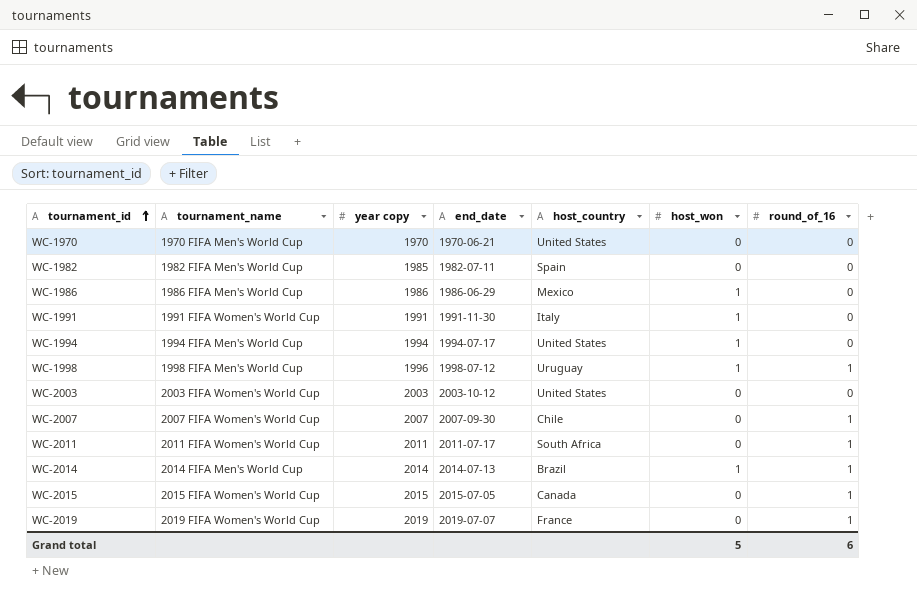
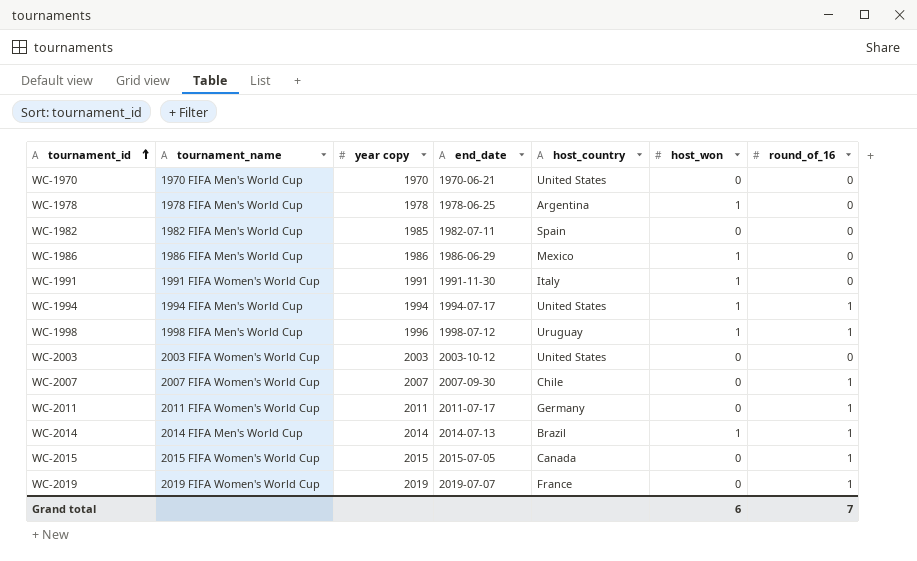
row WC-1978: none -> 1978 FIFA Men's World Cup | 1978 | 1978-06-25 | Argentina | 1 | 0
WC-1994 | round_of_16: 0 -> 1
WC-2011 | host_country: South Africa -> Germany
Grand total | host_won: 5 -> 6
Grand total | round_of_16: 6 -> 7

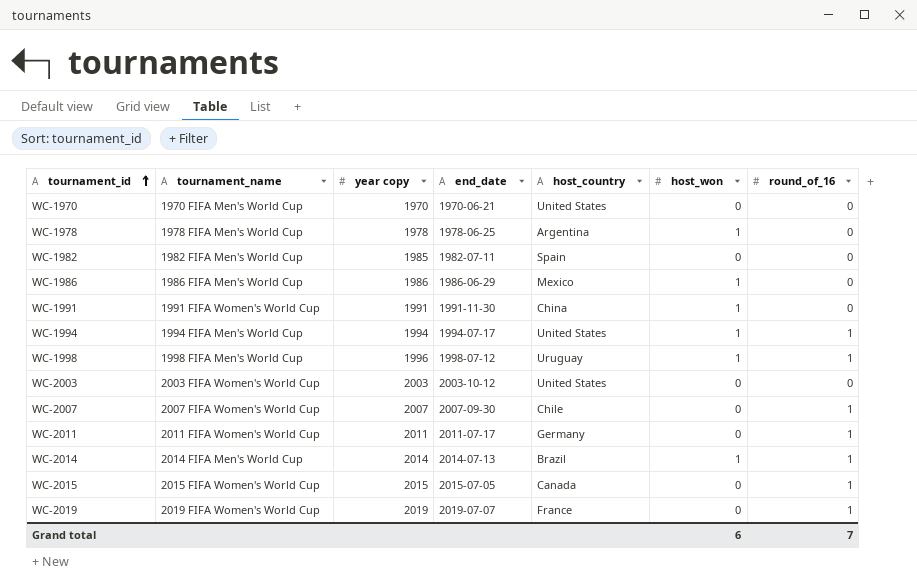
WC-1991 | host_country: Italy -> China

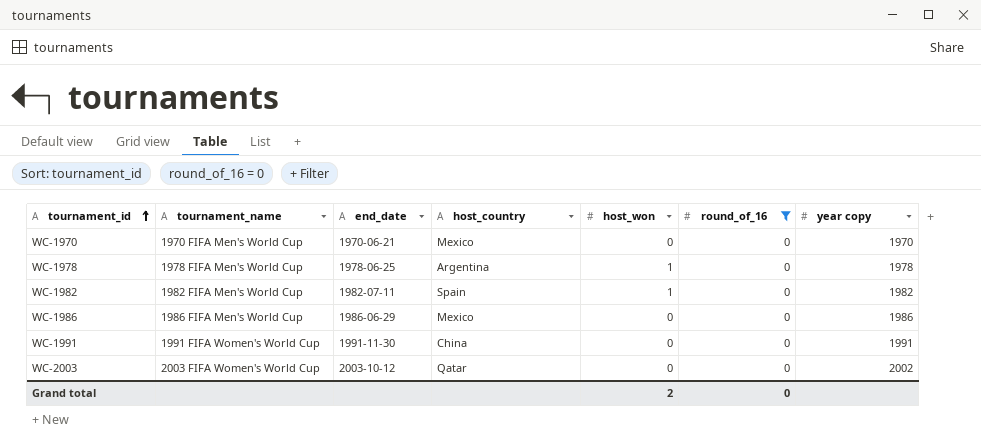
filter: none -> round_of_16 = 0
column year copy | position: 3 -> 7
WC-1970 | host_country: United States -> Mexico
WC-1982 | host_won: 0 -> 1
WC-1982 | year copy: 1985 -> 1982
WC-1986 | host_won: 1 -> 0
WC-1991 | host_won: 1 -> 0
WC-2003 | host_country: United States -> Qatar
WC-2003 | year copy: 2003 -> 2002
Grand total | host_won: 6 -> 2
Grand total | round_of_16: 7 -> 0

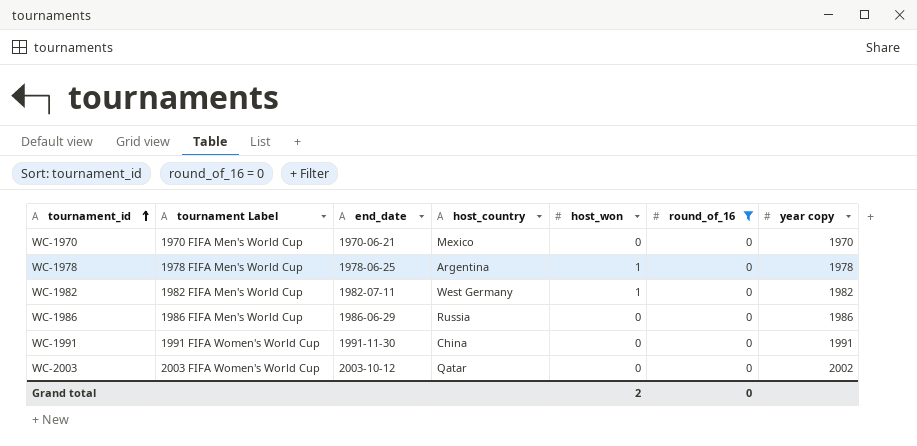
column name: tournament_name -> tournament Label
WC-1982 | host_country: Spain -> West Germany
WC-1986 | host_country: Mexico -> Russia

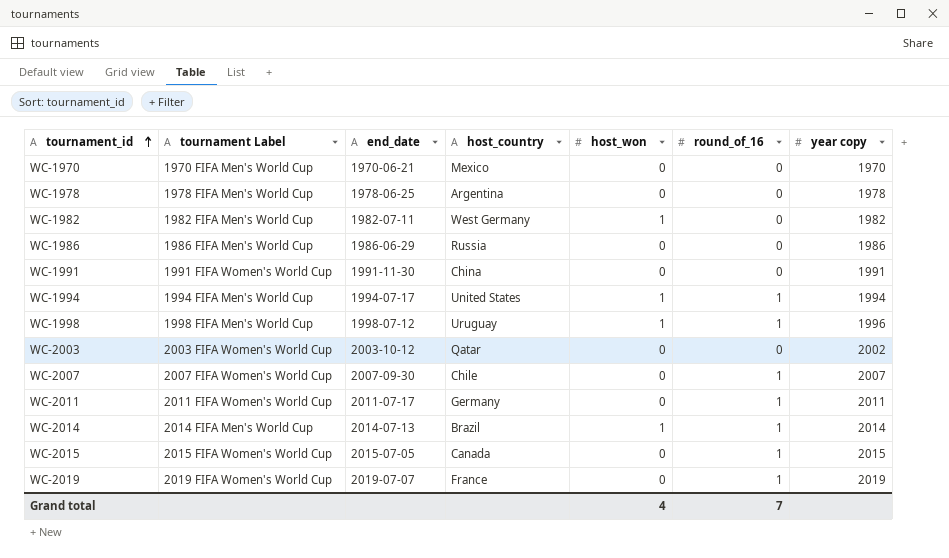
filter: round_of_16 = 0 -> none
WC-1978 | host_won: 1 -> 0
Grand total | host_won: 2 -> 4
Grand total | round_of_16: 0 -> 7

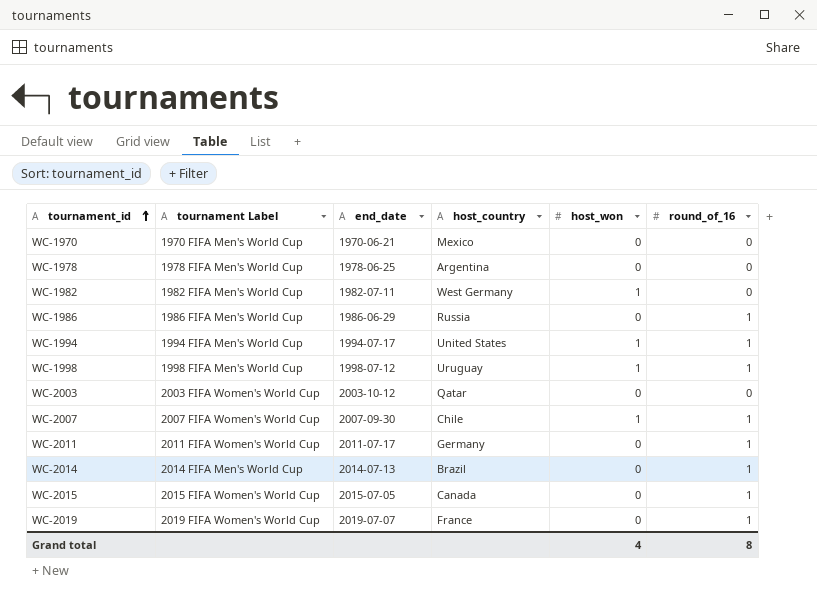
column year copy | position: 7 -> none
row WC-1991: 1991 FIFA Women's World Cup | 1991-11-30 | China | 0 | 0 | 1991 -> none
WC-1986 | round_of_16: 0 -> 1
WC-2007 | host_won: 0 -> 1
WC-2014 | host_won: 1 -> 0
Grand total | round_of_16: 7 -> 8

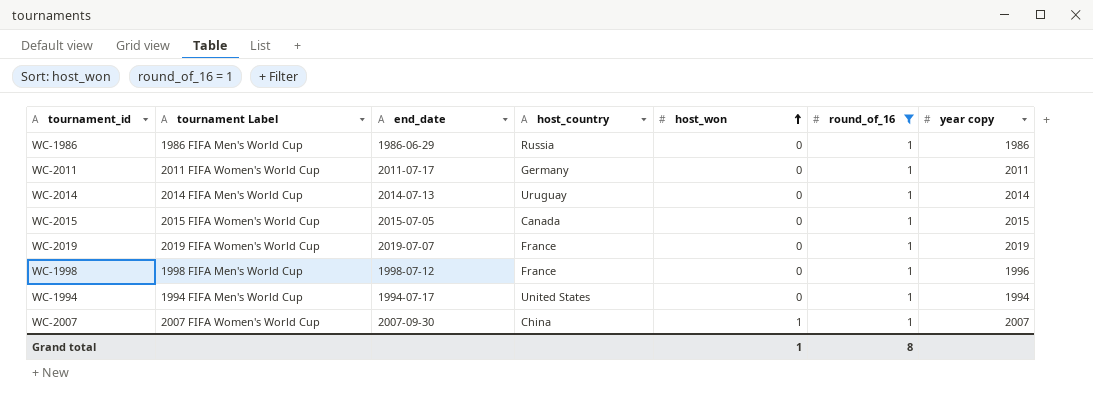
filter: none -> round_of_16 = 1
row order: tournament_id ascending -> host_won ascending
column year copy | position: none -> 7
WC-2014 | host_country: Brazil -> Uruguay
WC-1998 | host_country: Uruguay -> France
WC-1998 | host_won: 1 -> 0
WC-1994 | host_won: 1 -> 0
WC-2007 | host_country: Chile -> China
Grand total | host_won: 4 -> 1

